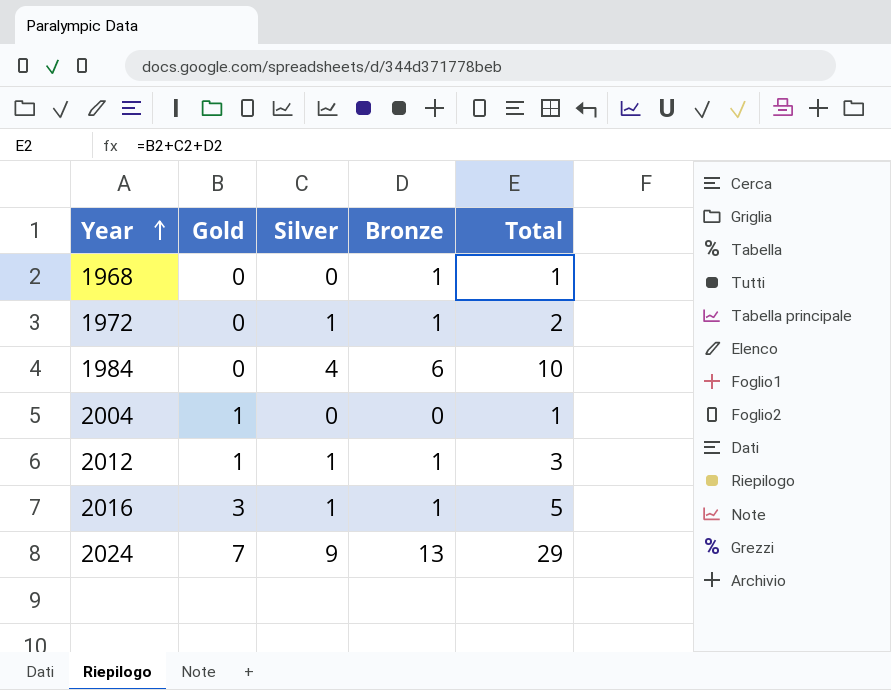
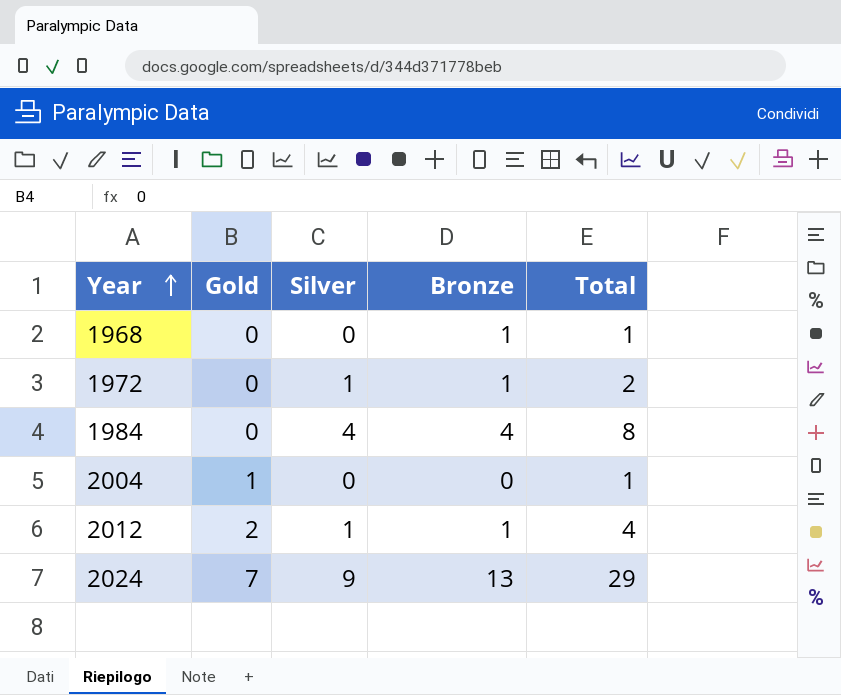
row 2016: 3 | 1 | 1 | 5 -> none
1984 | Bronze: 6 -> 4
1984 | Total: 10 -> 8
2012 | Gold: 1 -> 2
2012 | Total: 3 -> 4

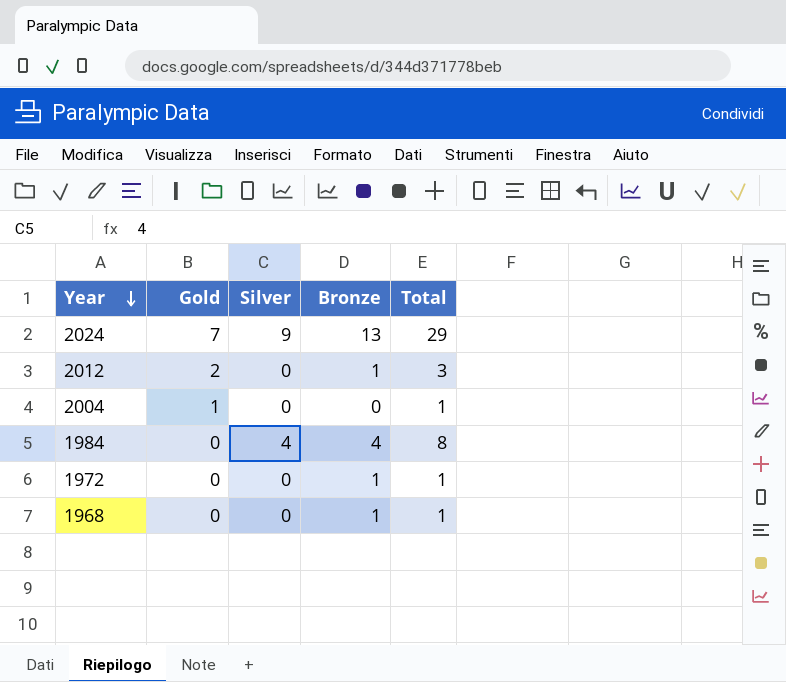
row order: Year ascending -> Year descending
2012 | Silver: 1 -> 0
2012 | Total: 4 -> 3
1972 | Silver: 1 -> 0
1972 | Total: 2 -> 1

